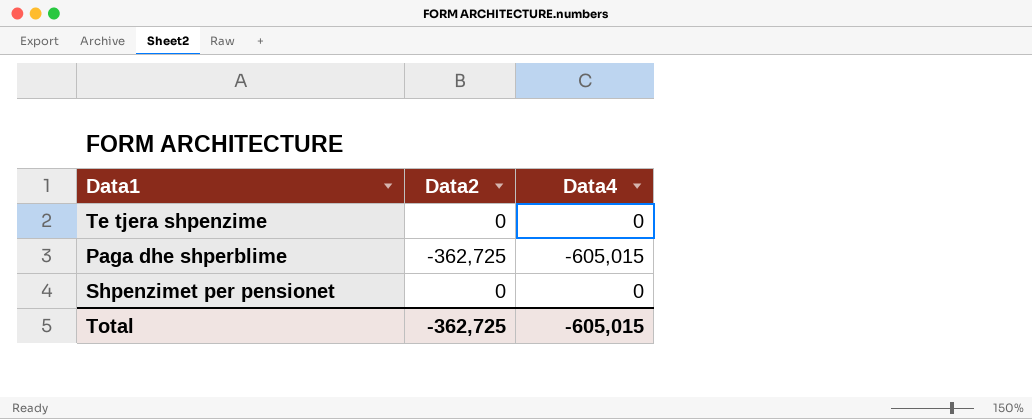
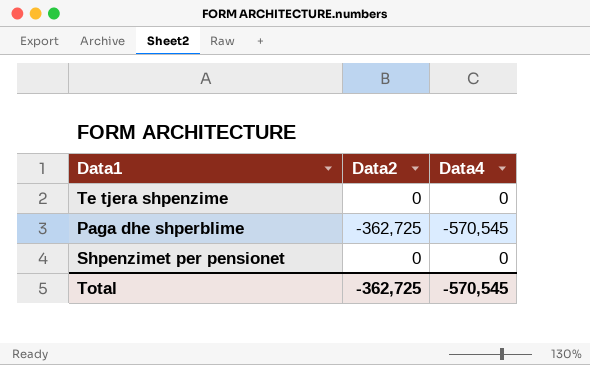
Paga dhe shperblime | Data4: -605,015 -> -570,545
Total | Data4: -605,015 -> -570,545

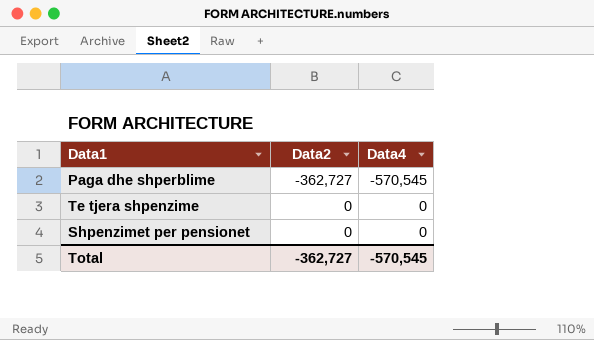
row order: none -> Data2 ascending
Paga dhe shperblime | Data2: -362,725 -> -362,727
Total | Data2: -362,725 -> -362,727

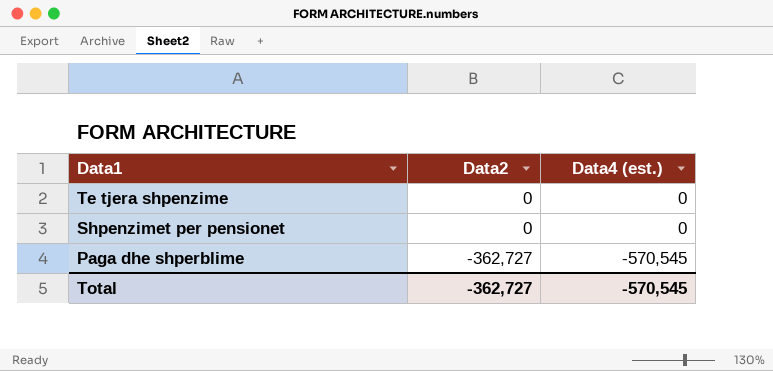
row order: Data2 ascending -> Data1 descending
column name: Data4 -> Data4 (est.)

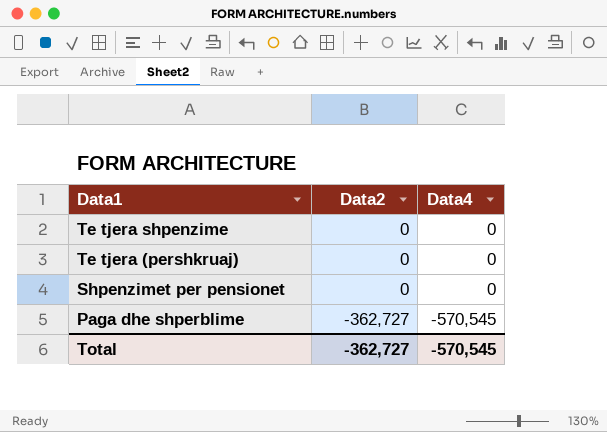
column name: Data4 (est.) -> Data4
row Te tjera (pershkruaj): none -> 0 | 0

